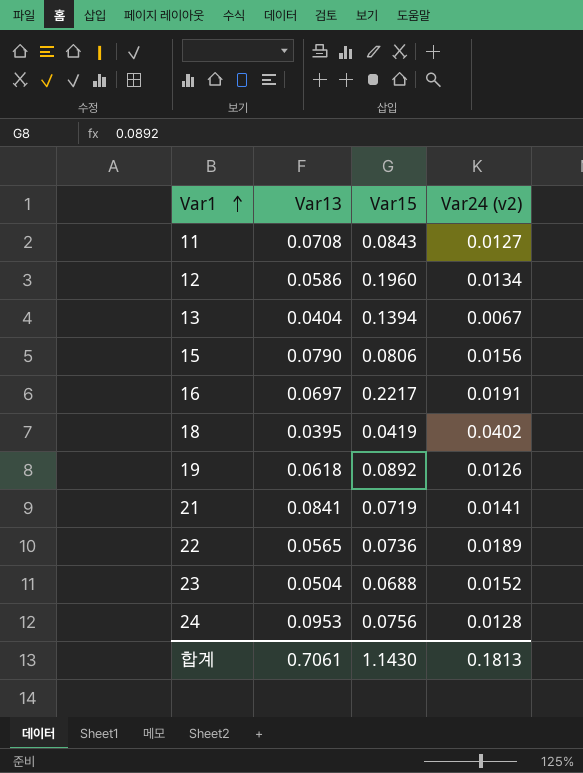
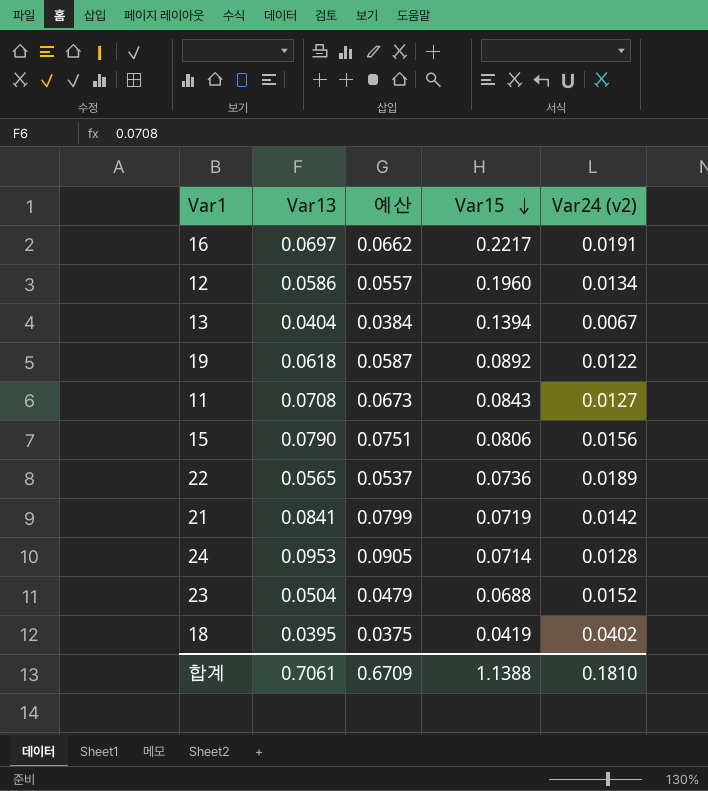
row order: Var1 ascending -> Var15 descending
column 예산 | formula: none -> [Var13] * 0.95
19 | Var24 (v2): 0.0126 -> 0.0122
21 | Var24 (v2): 0.0141 -> 0.0142
24 | Var15: 0.0756 -> 0.0714
합계 | Var15: 1.1430 -> 1.1388
합계 | Var24 (v2): 0.1813 -> 0.1810

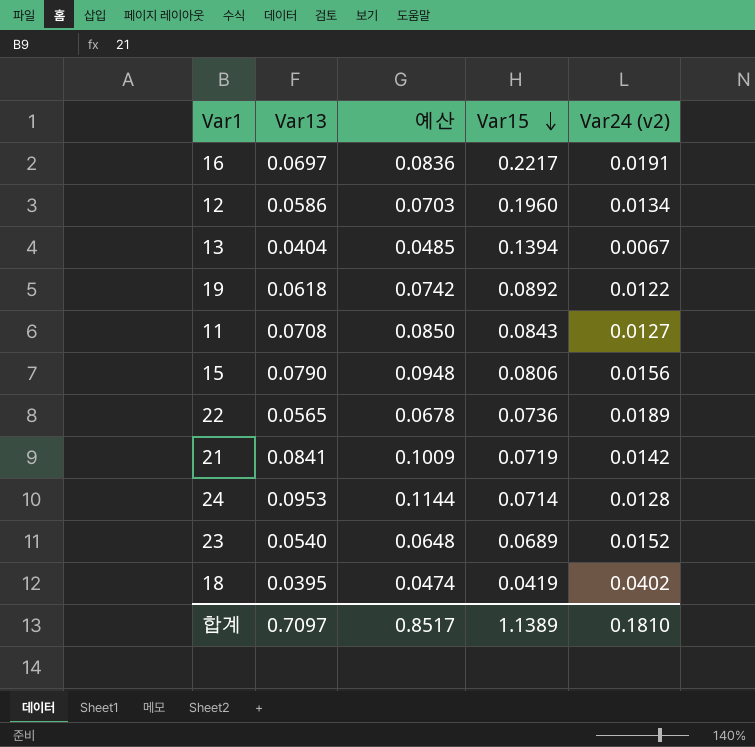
column 예산 | formula: [Var13] * 0.95 -> [Var13] * 1.2
23 | Var13: 0.0504 -> 0.0540
23 | Var15: 0.0688 -> 0.0689
합계 | Var13: 0.7061 -> 0.7097
합계 | 예산: 0.6709 -> 0.8517
합계 | Var15: 1.1388 -> 1.1389

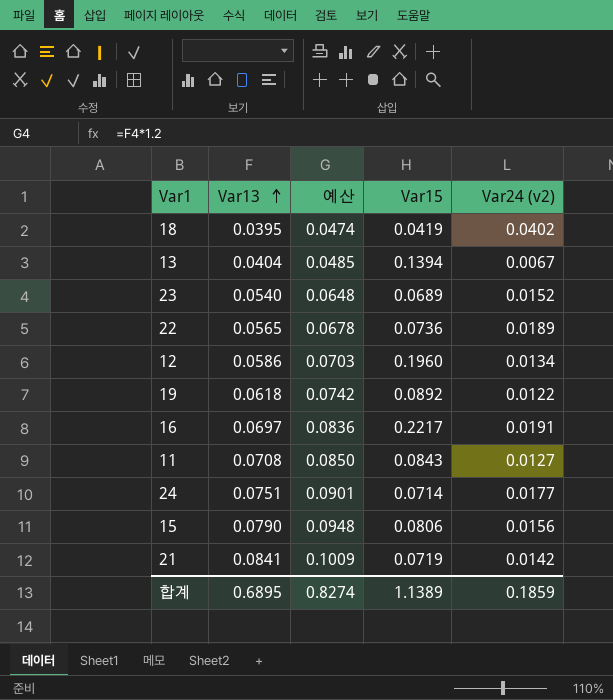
row order: Var15 descending -> Var13 ascending
24 | Var13: 0.0953 -> 0.0751
24 | 예산: 0.1144 -> 0.0901
24 | Var24 (v2): 0.0128 -> 0.0177
합계 | Var13: 0.7097 -> 0.6895
합계 | 예산: 0.8517 -> 0.8274
합계 | Var24 (v2): 0.1810 -> 0.1859

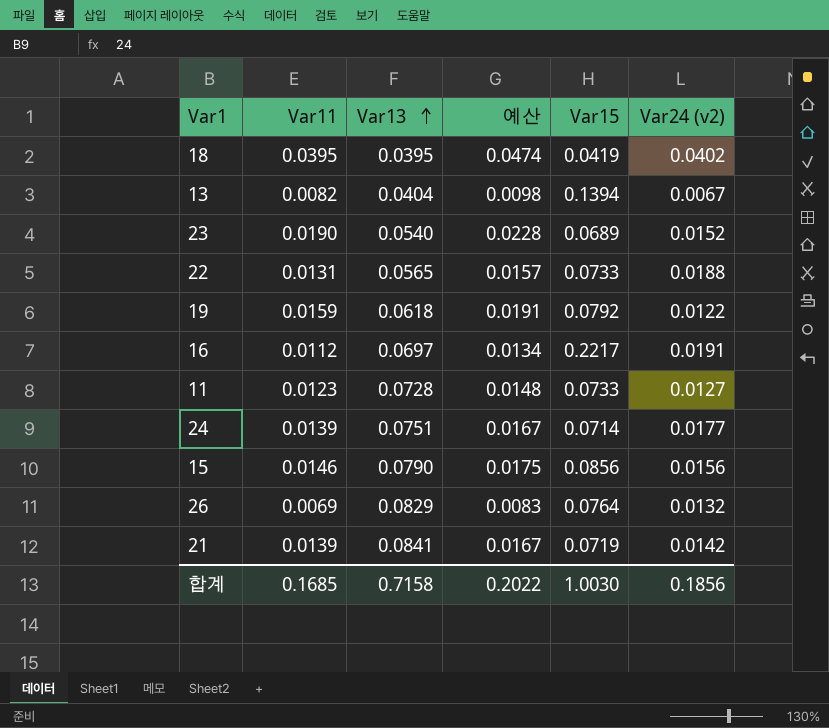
column Var11 | position: none -> 2
column 예산 | formula: [Var13] * 1.2 -> [Var11] * 1.2
row 12: 0.0586 | 0.0703 | 0.1960 | 0.0134 -> none
22 | Var15: 0.0736 -> 0.0733
22 | Var24 (v2): 0.0189 -> 0.0188
19 | Var15: 0.0892 -> 0.0792
11 | Var13: 0.0708 -> 0.0728
11 | Var15: 0.0843 -> 0.0733
15 | Var15: 0.0806 -> 0.0856
row 26: none -> 0.0069 | 0.0829 | 0.0083 | 0.0764 | 0.0132
합계 | Var13: 0.6895 -> 0.7158
합계 | 예산: 0.8274 -> 0.2022
합계 | Var15: 1.1389 -> 1.0030
합계 | Var24 (v2): 0.1859 -> 0.1856

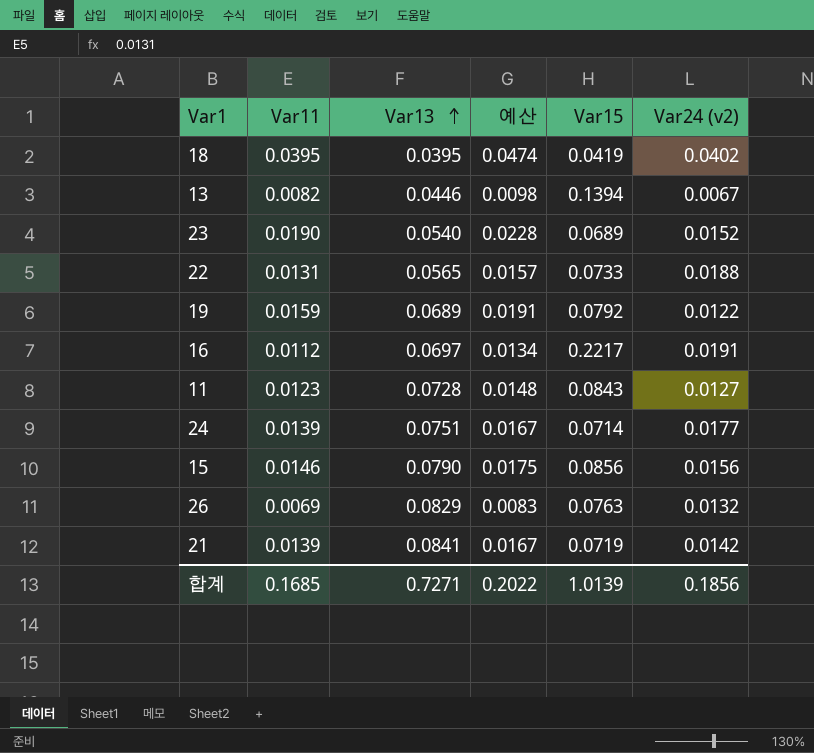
13 | Var13: 0.0404 -> 0.0446
19 | Var13: 0.0618 -> 0.0689
11 | Var15: 0.0733 -> 0.0843
26 | Var15: 0.0764 -> 0.0763
합계 | Var13: 0.7158 -> 0.7271
합계 | Var15: 1.0030 -> 1.0139

